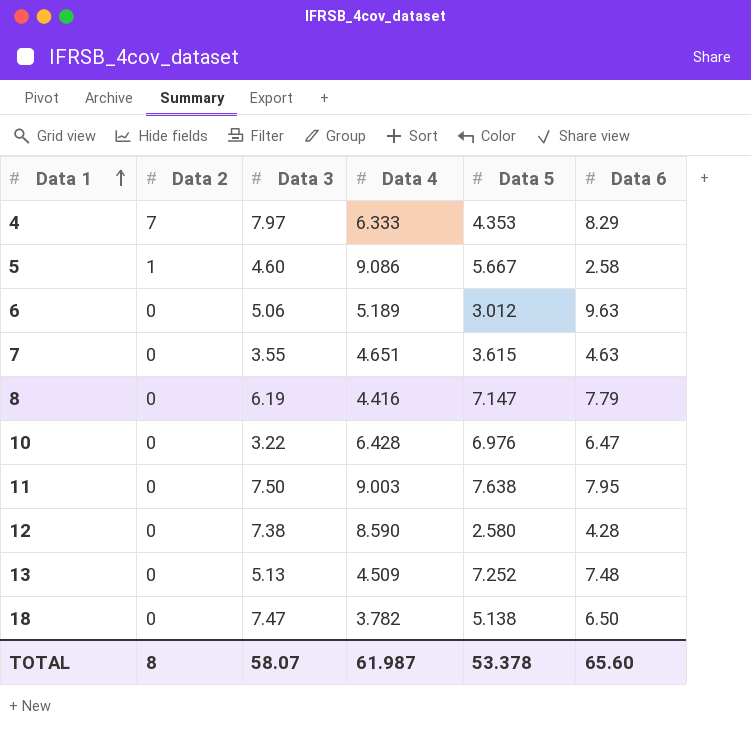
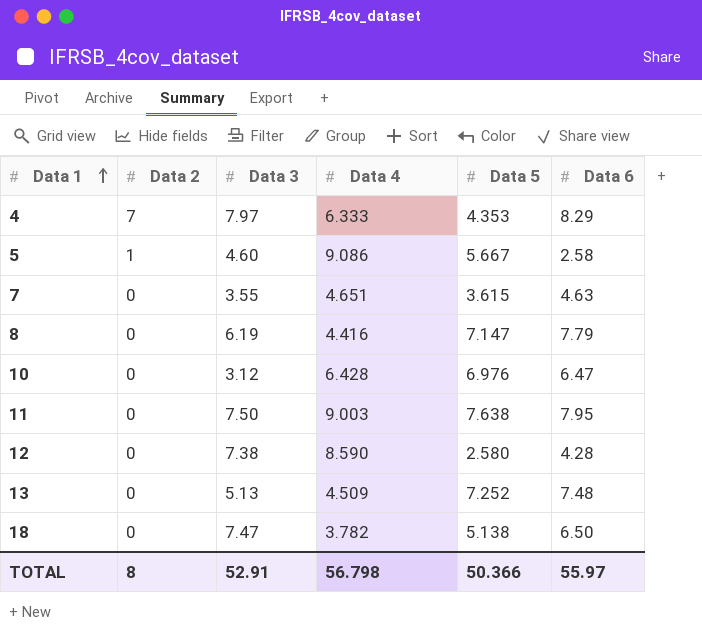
row 6: 0 | 5.06 | 5.189 | 3.012 | 9.63 -> none
10 | Data 3: 3.22 -> 3.12
TOTAL | Data 3: 58.07 -> 52.91
TOTAL | Data 4: 61.987 -> 56.798
TOTAL | Data 5: 53.378 -> 50.366
TOTAL | Data 6: 65.60 -> 55.97

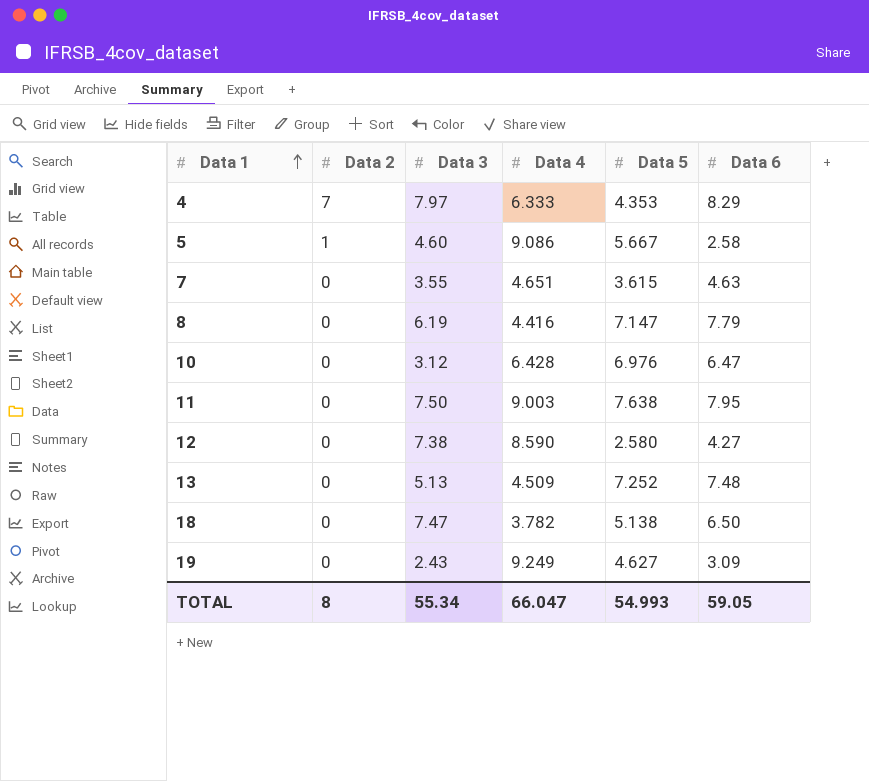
12 | Data 6: 4.28 -> 4.27
row 19: none -> 0 | 2.43 | 9.249 | 4.627 | 3.09
TOTAL | Data 3: 52.91 -> 55.34
TOTAL | Data 4: 56.798 -> 66.047
TOTAL | Data 5: 50.366 -> 54.993
TOTAL | Data 6: 55.97 -> 59.05

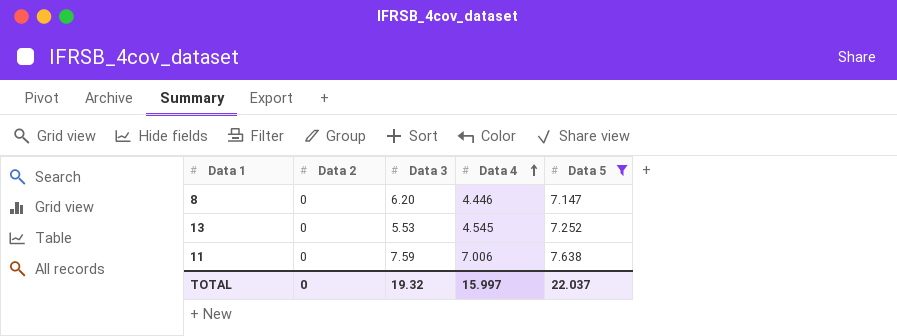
filter: none -> Data 5 >= 7.147
row order: Data 1 ascending -> Data 4 ascending
column Data 6 | position: 6 -> none
8 | Data 3: 6.19 -> 6.20
8 | Data 4: 4.416 -> 4.446
13 | Data 3: 5.13 -> 5.53
13 | Data 4: 4.509 -> 4.545
11 | Data 3: 7.50 -> 7.59
11 | Data 4: 9.003 -> 7.006
TOTAL | Data 2: 8 -> 0
TOTAL | Data 3: 55.34 -> 19.32
TOTAL | Data 4: 66.047 -> 15.997
TOTAL | Data 5: 54.993 -> 22.037

